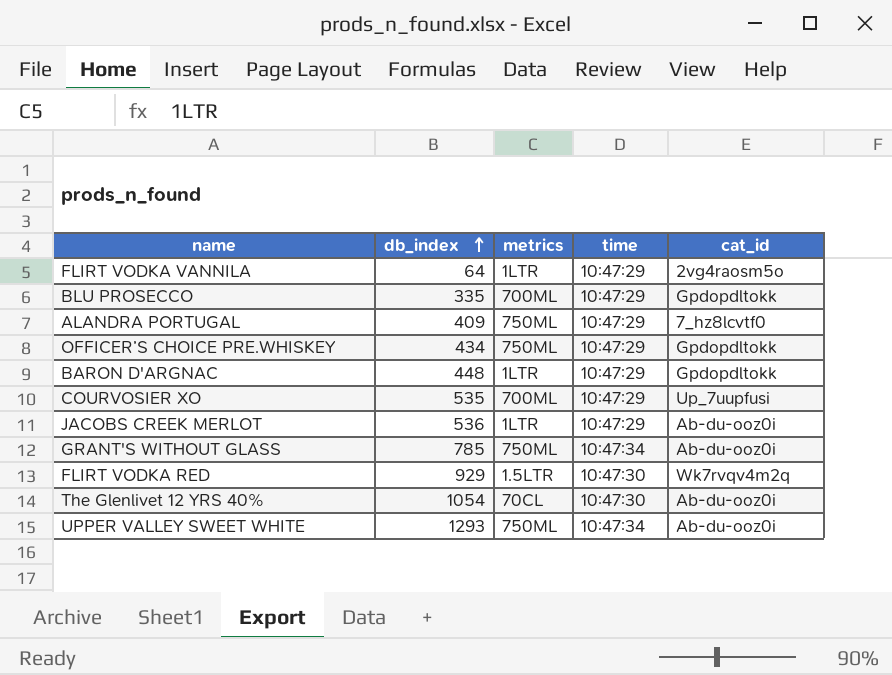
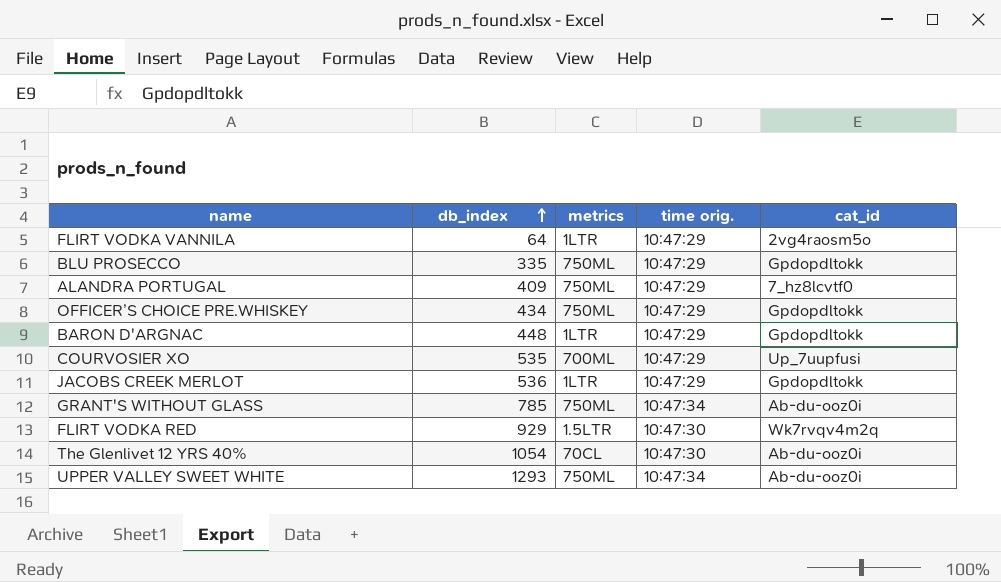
column name: time -> time orig.
BLU PROSECCO | metrics: 700ML -> 750ML
JACOBS CREEK MERLOT | cat_id: Ab-du-ooz0i -> Gpdopdltokk

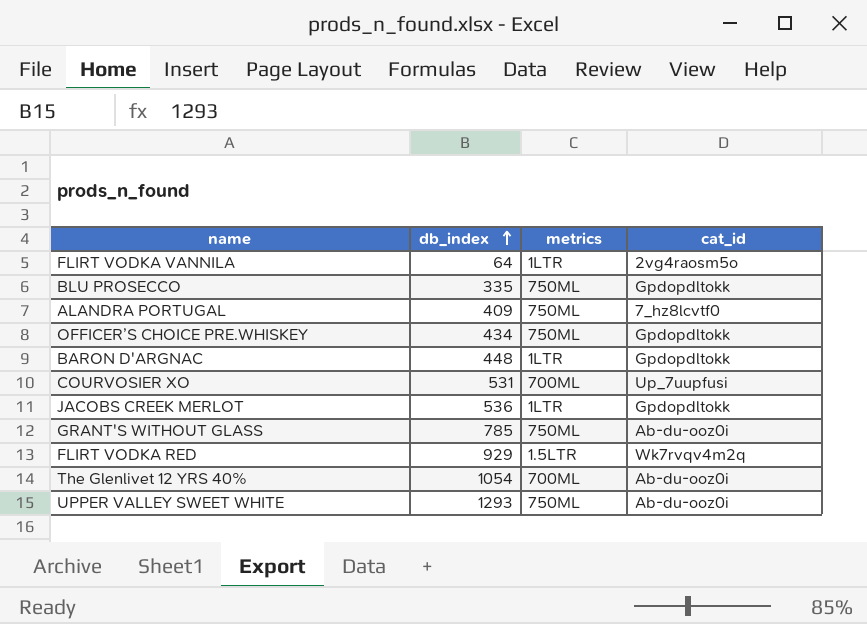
column time orig. | position: 4 -> none
COURVOSIER XO | db_index: 535 -> 531
The Glenlivet 12 YRS 40% | metrics: 70CL -> 700ML

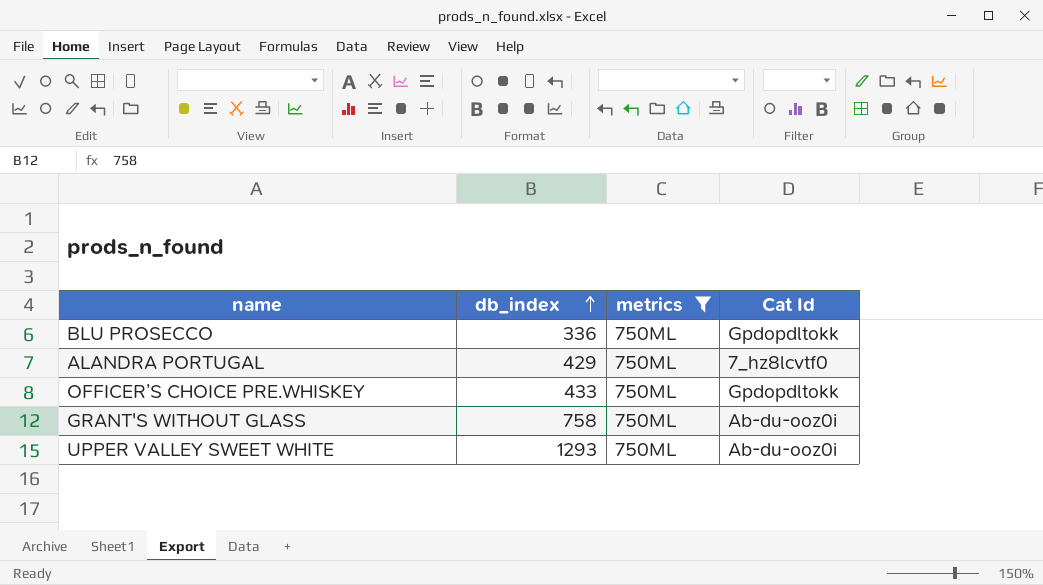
filter: none -> metrics = 750ML
column name: cat_id -> Cat Id
BLU PROSECCO | db_index: 335 -> 336
ALANDRA PORTUGAL | db_index: 409 -> 429
OFFICER’S CHOICE PRE.WHISKEY | db_index: 434 -> 433
GRANT'S WITHOUT GLASS | db_index: 785 -> 758

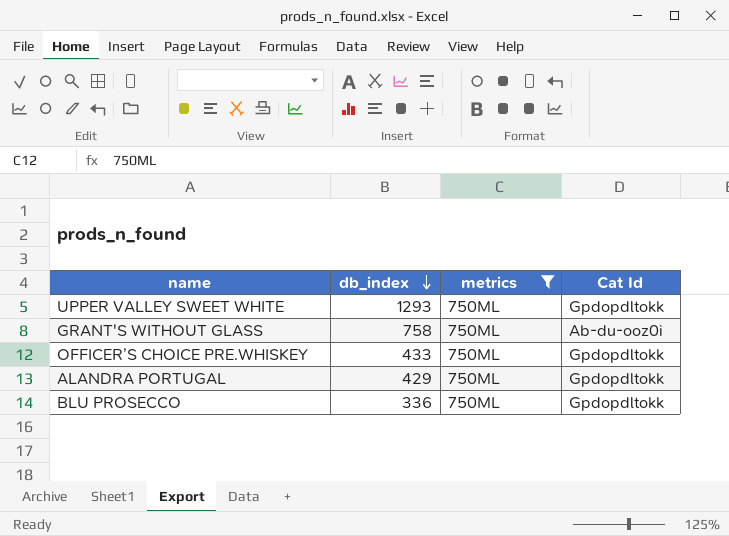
row order: db_index ascending -> db_index descending
UPPER VALLEY SWEET WHITE | Cat Id: Ab-du-ooz0i -> Gpdopdltokk
ALANDRA PORTUGAL | Cat Id: 7_hz8lcvtf0 -> Gpdopdltokk

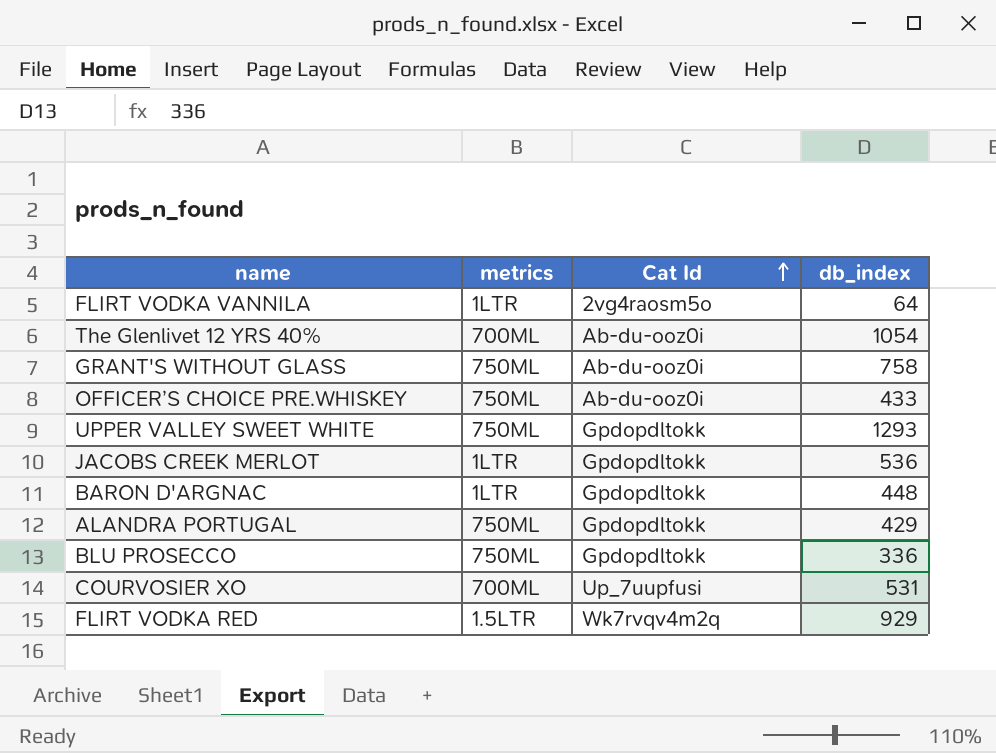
filter: metrics = 750ML -> none
row order: db_index descending -> Cat Id ascending
column db_index | position: 2 -> 4
OFFICER’S CHOICE PRE.WHISKEY | Cat Id: Gpdopdltokk -> Ab-du-ooz0i

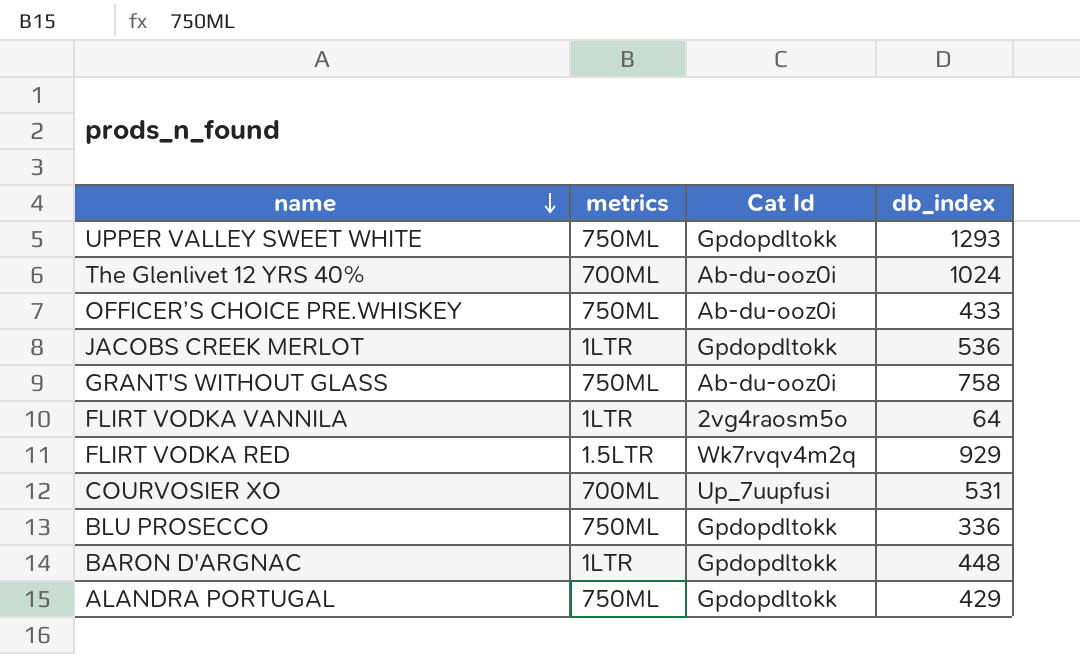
row order: Cat Id ascending -> name descending
The Glenlivet 12 YRS 40% | db_index: 1054 -> 1024

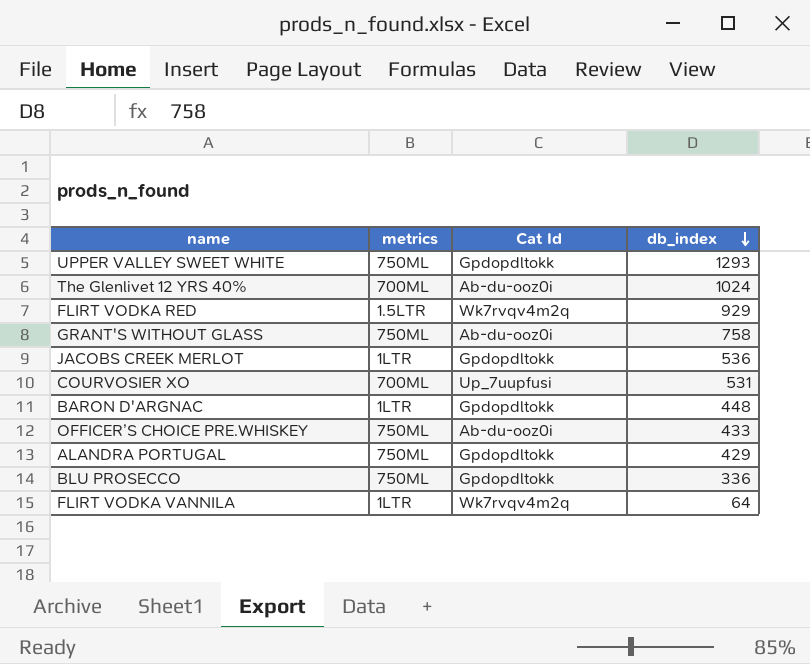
row order: name descending -> db_index descending
FLIRT VODKA VANNILA | Cat Id: 2vg4raosm5o -> Wk7rvqv4m2q

